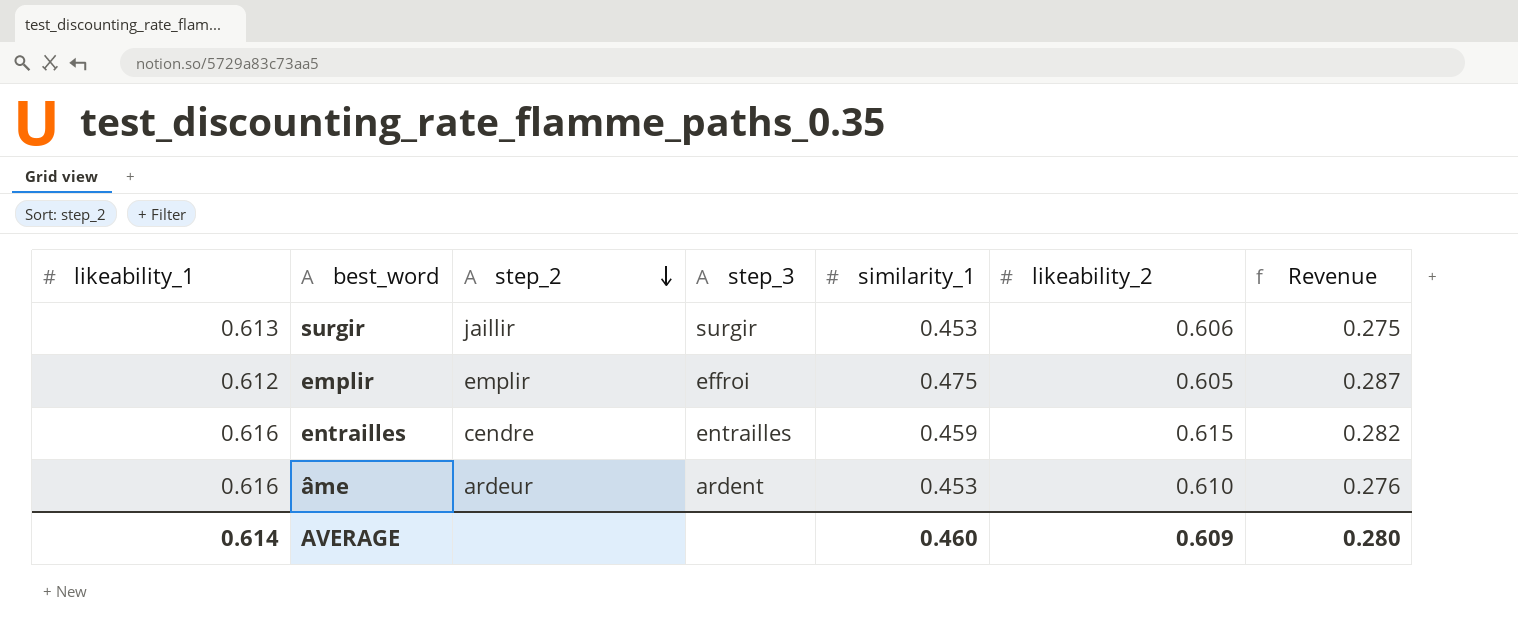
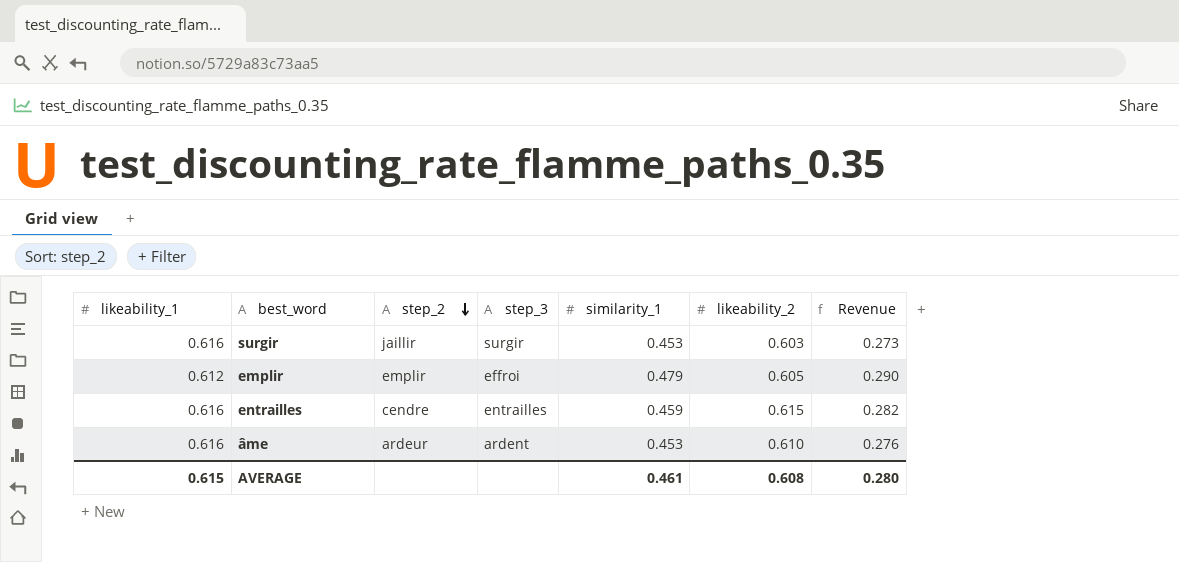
surgir | likeability_1: 0.613 -> 0.616
surgir | likeability_2: 0.606 -> 0.603
surgir | Revenue: 0.275 -> 0.273
emplir | similarity_1: 0.475 -> 0.479
emplir | Revenue: 0.287 -> 0.290
AVERAGE | likeability_1: 0.614 -> 0.615
AVERAGE | similarity_1: 0.460 -> 0.461
AVERAGE | likeability_2: 0.609 -> 0.608

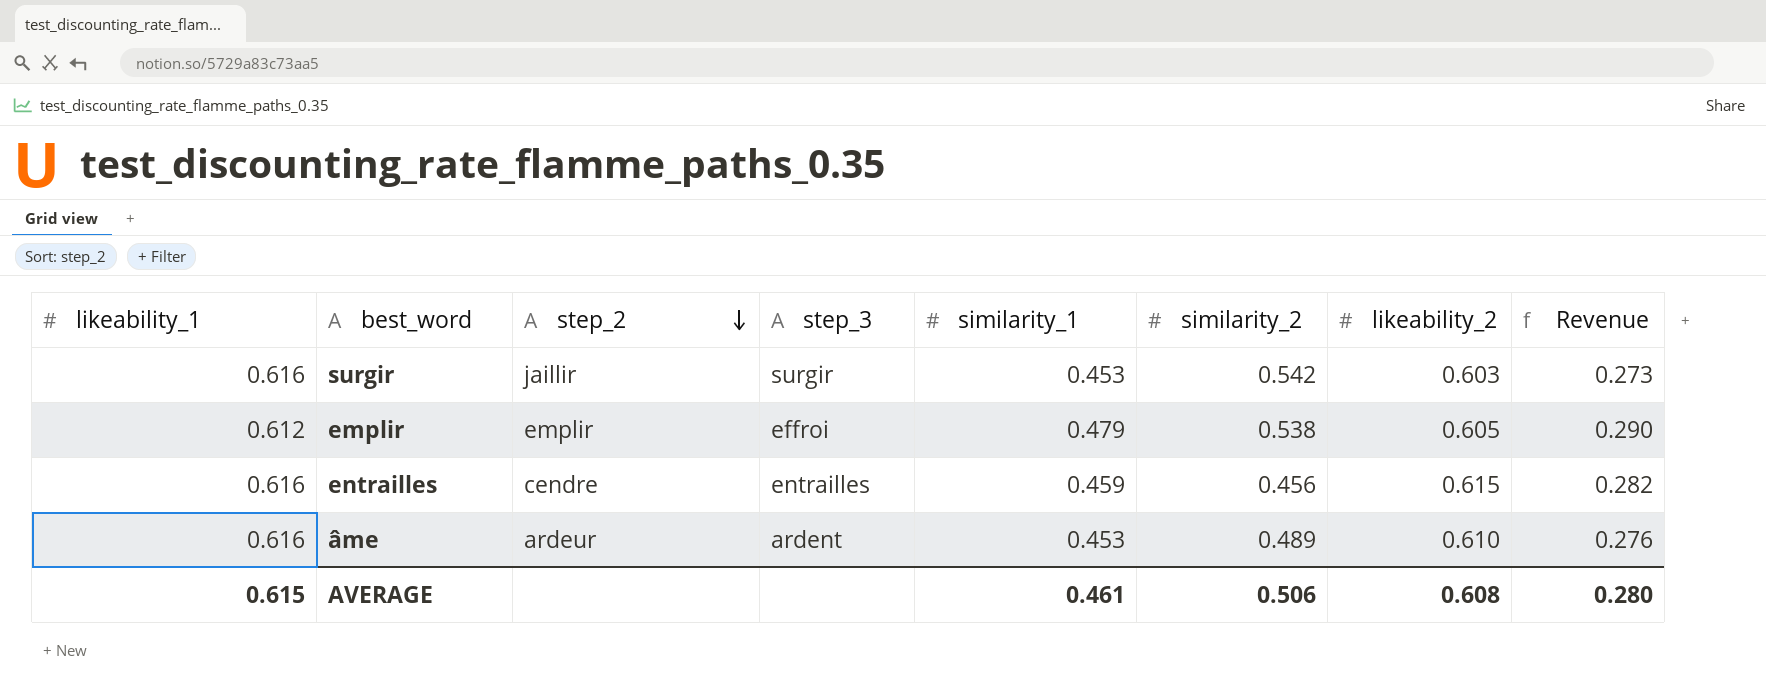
column similarity_2 | position: none -> 6

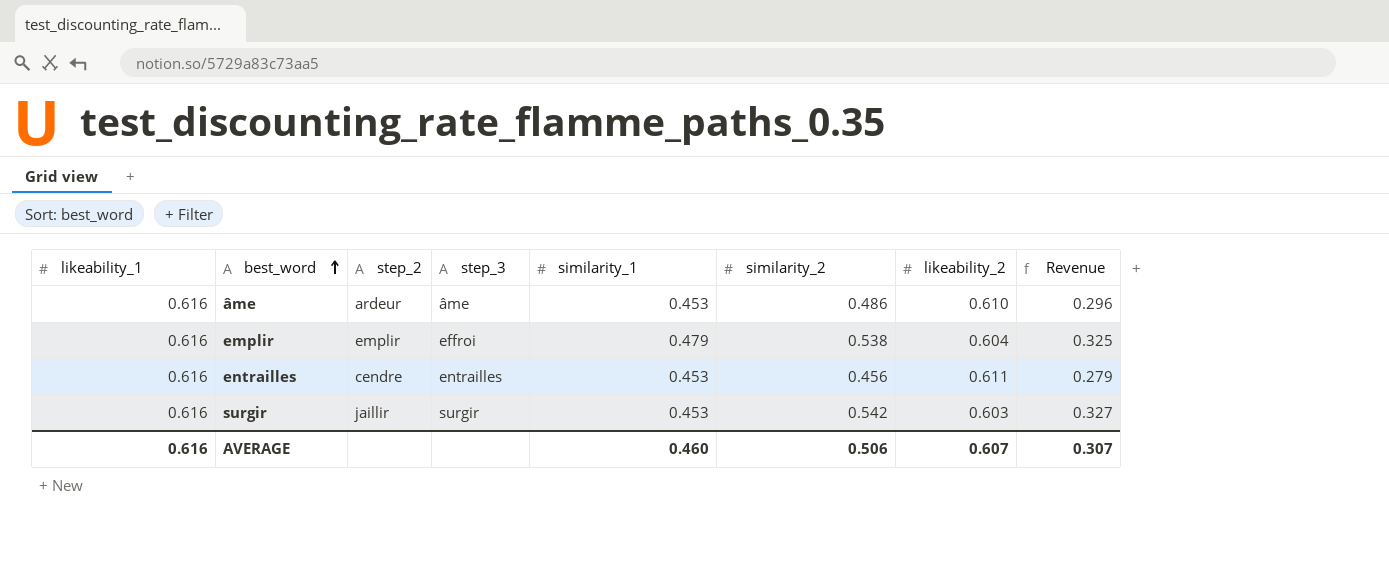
row order: step_2 descending -> best_word ascending
column Revenue | formula: [similarity_1] * [likeability_2] -> [similarity_2] * [likeability_2]
âme | step_3: ardent -> âme
âme | similarity_2: 0.489 -> 0.486
emplir | likeability_1: 0.612 -> 0.616
emplir | likeability_2: 0.605 -> 0.604
entrailles | similarity_1: 0.459 -> 0.453
entrailles | likeability_2: 0.615 -> 0.611
AVERAGE | likeability_1: 0.615 -> 0.616
AVERAGE | similarity_1: 0.461 -> 0.460
AVERAGE | likeability_2: 0.608 -> 0.607
AVERAGE | Revenue: 0.280 -> 0.307

